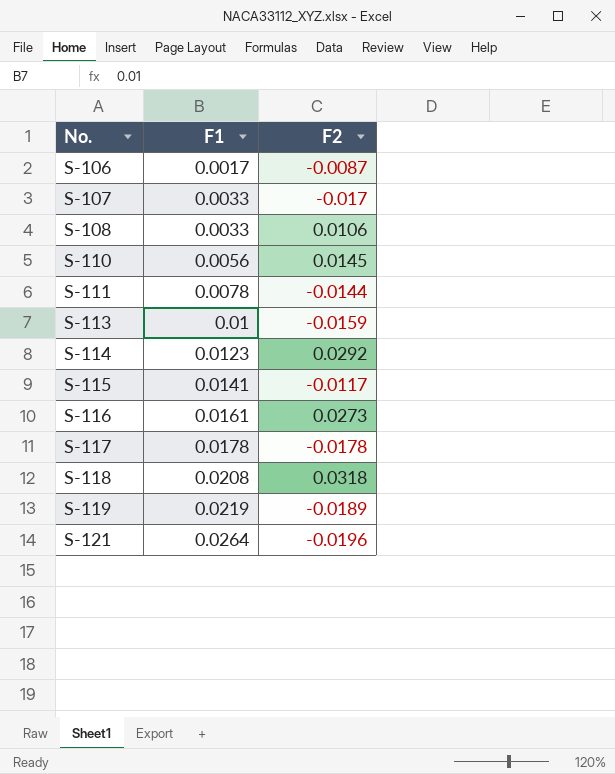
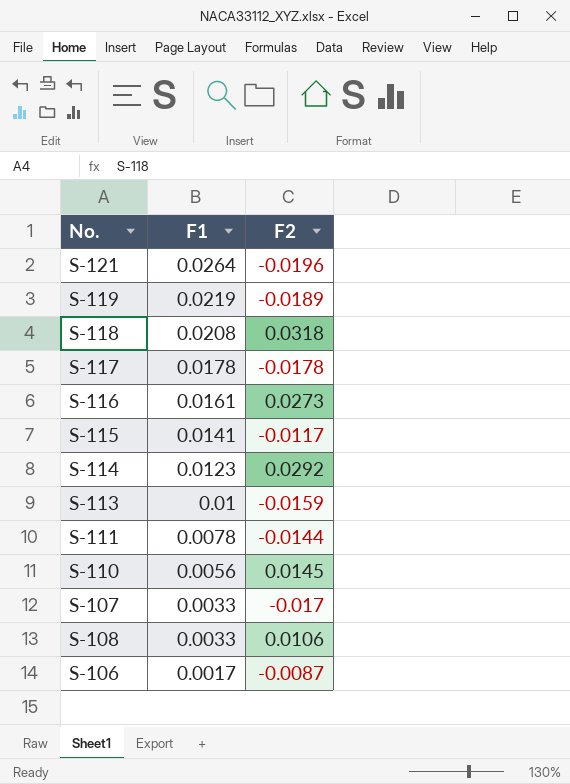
row order: No. ascending -> F1 descending

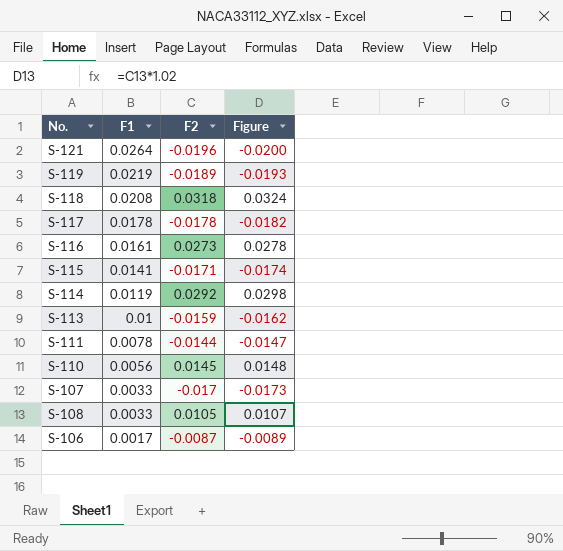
column Figure | formula: none -> [F2] * 1.02
S-115 | F2: -0.0117 -> -0.0171
S-114 | F1: 0.0123 -> 0.0119
S-108 | F2: 0.0106 -> 0.0105

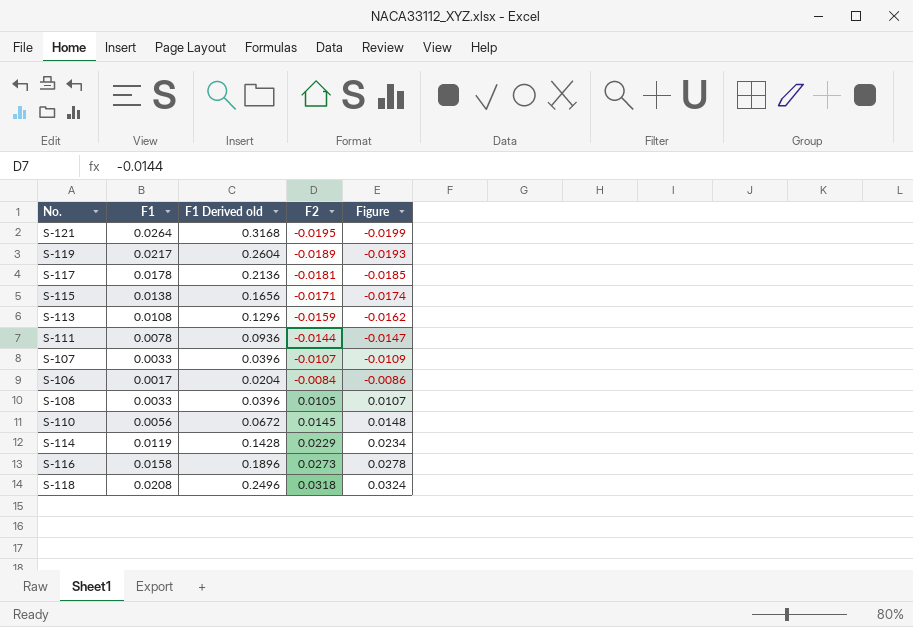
row order: F1 descending -> F2 ascending
column F1 Derived old | formula: none -> [F1] * 12
S-121 | F2: -0.0196 -> -0.0195
S-121 | Figure: -0.0200 -> -0.0199
S-119 | F1: 0.0219 -> 0.0217
S-117 | F2: -0.0178 -> -0.0181
S-117 | Figure: -0.0182 -> -0.0185
S-115 | F1: 0.0141 -> 0.0138
S-113 | F1: 0.01 -> 0.0108
S-107 | F2: -0.017 -> -0.0107
S-107 | Figure: -0.0173 -> -0.0109
S-106 | F2: -0.0087 -> -0.0084
S-106 | Figure: -0.0089 -> -0.0086
S-114 | F2: 0.0292 -> 0.0229
S-114 | Figure: 0.0298 -> 0.0234
S-116 | F1: 0.0161 -> 0.0158

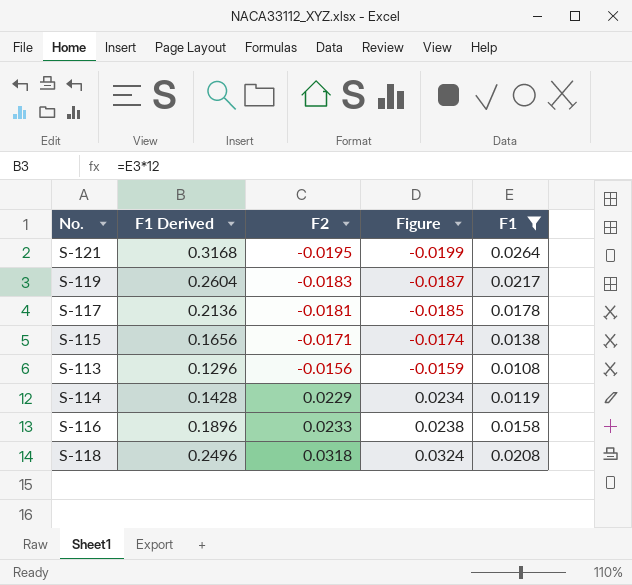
filter: none -> F1 >= 0.0108
column name: F1 Derived old -> F1 Derived
column F1 | position: 2 -> 5
S-119 | F2: -0.0189 -> -0.0183
S-119 | Figure: -0.0193 -> -0.0187
S-113 | F2: -0.0159 -> -0.0156
S-113 | Figure: -0.0162 -> -0.0159
S-116 | F2: 0.0273 -> 0.0233
S-116 | Figure: 0.0278 -> 0.0238

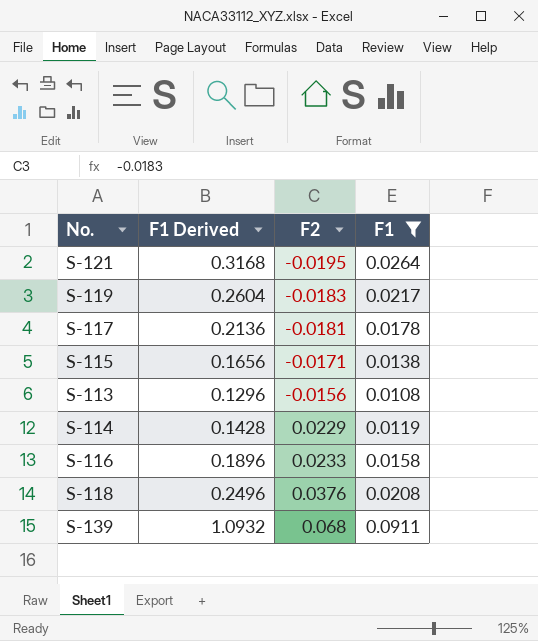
column Figure | formula: [F2] * 1.02 -> none
S-118 | F2: 0.0318 -> 0.0376
row S-139: none -> 1.0932 | 0.068 | 0.0911

